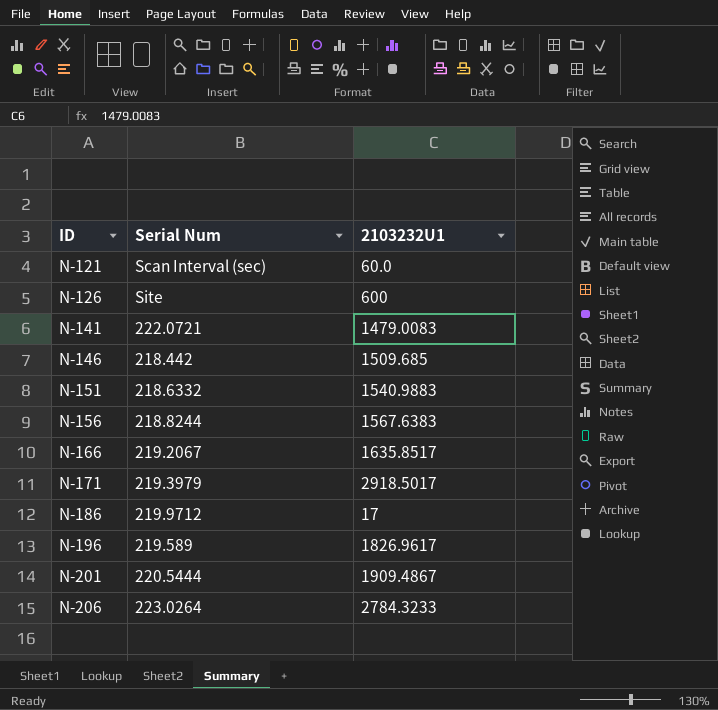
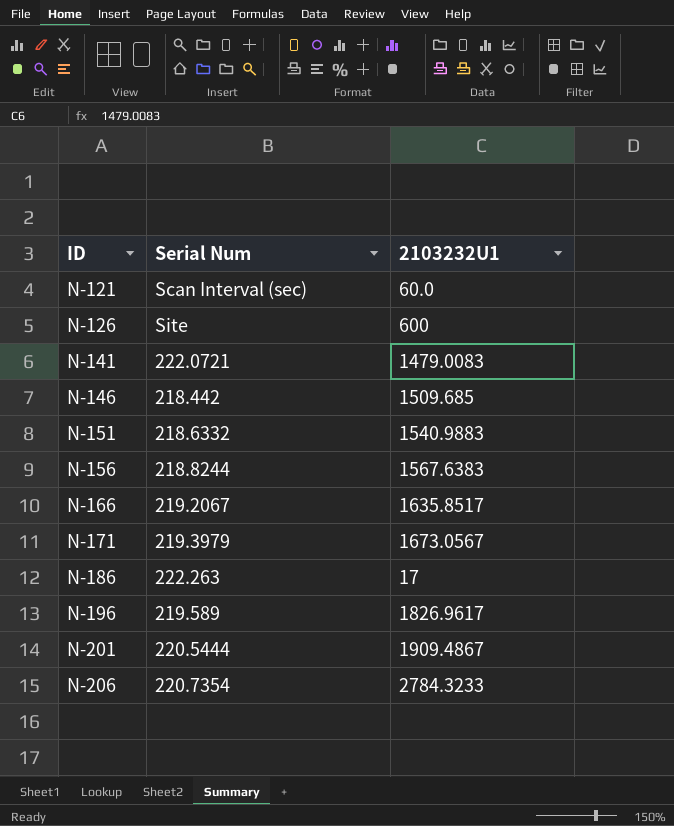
N-171 | 2103232U1: 2918.5017 -> 1673.0567
N-186 | Serial Num: 219.9712 -> 222.263
N-206 | Serial Num: 223.0264 -> 220.7354

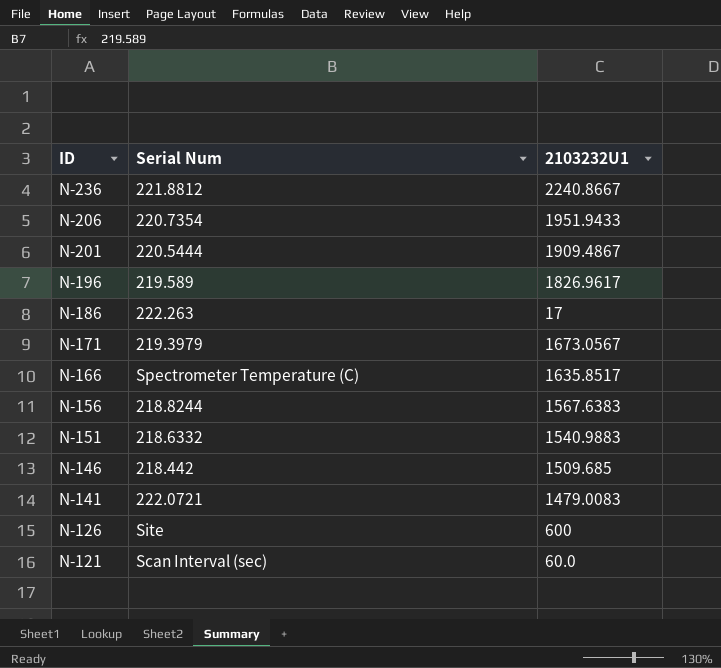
row order: ID ascending -> ID descending
row N-236: none -> 221.8812 | 2240.8667
N-206 | 2103232U1: 2784.3233 -> 1951.9433
N-166 | Serial Num: 219.2067 -> Spectrometer Temperature (C)

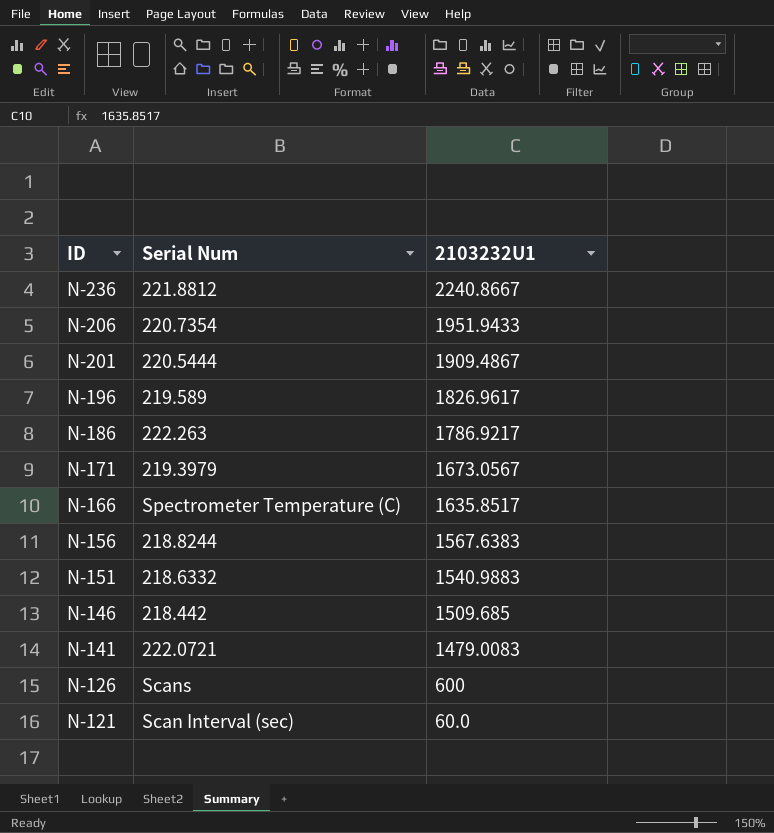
N-186 | 2103232U1: 17 -> 1786.9217
N-126 | Serial Num: Site -> Scans

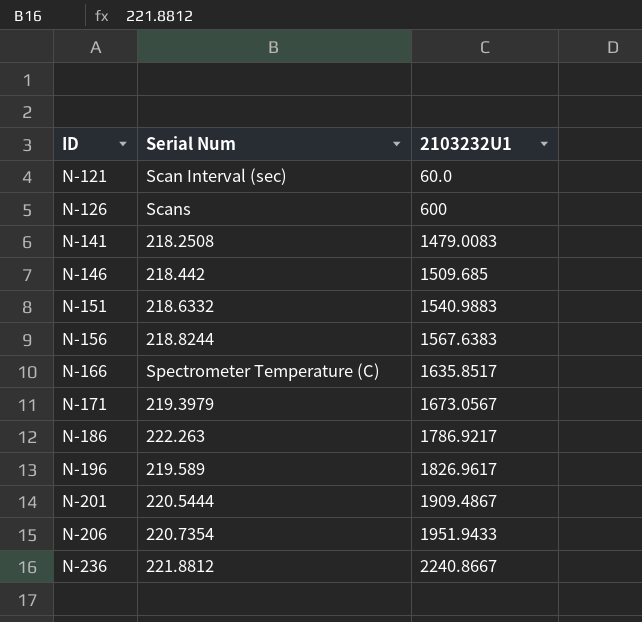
row order: ID descending -> ID ascending
N-141 | Serial Num: 222.0721 -> 218.2508

